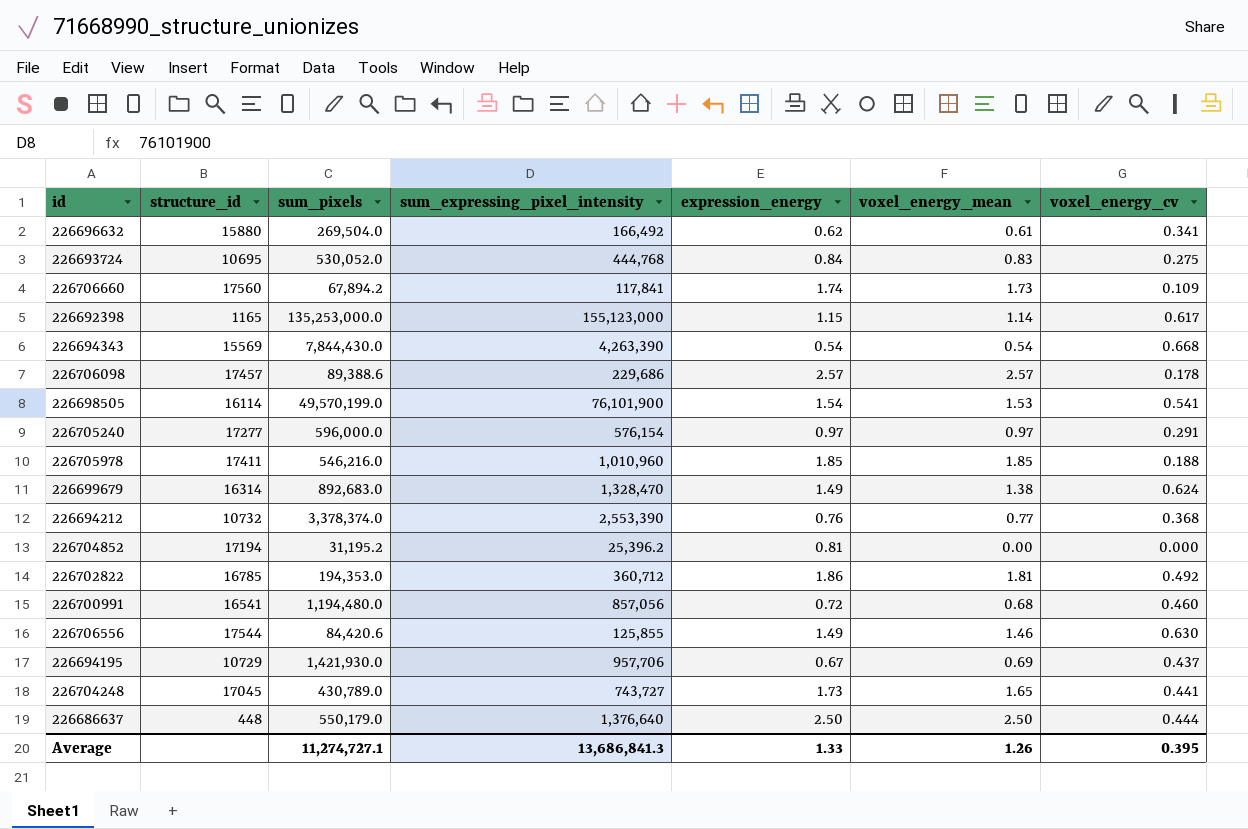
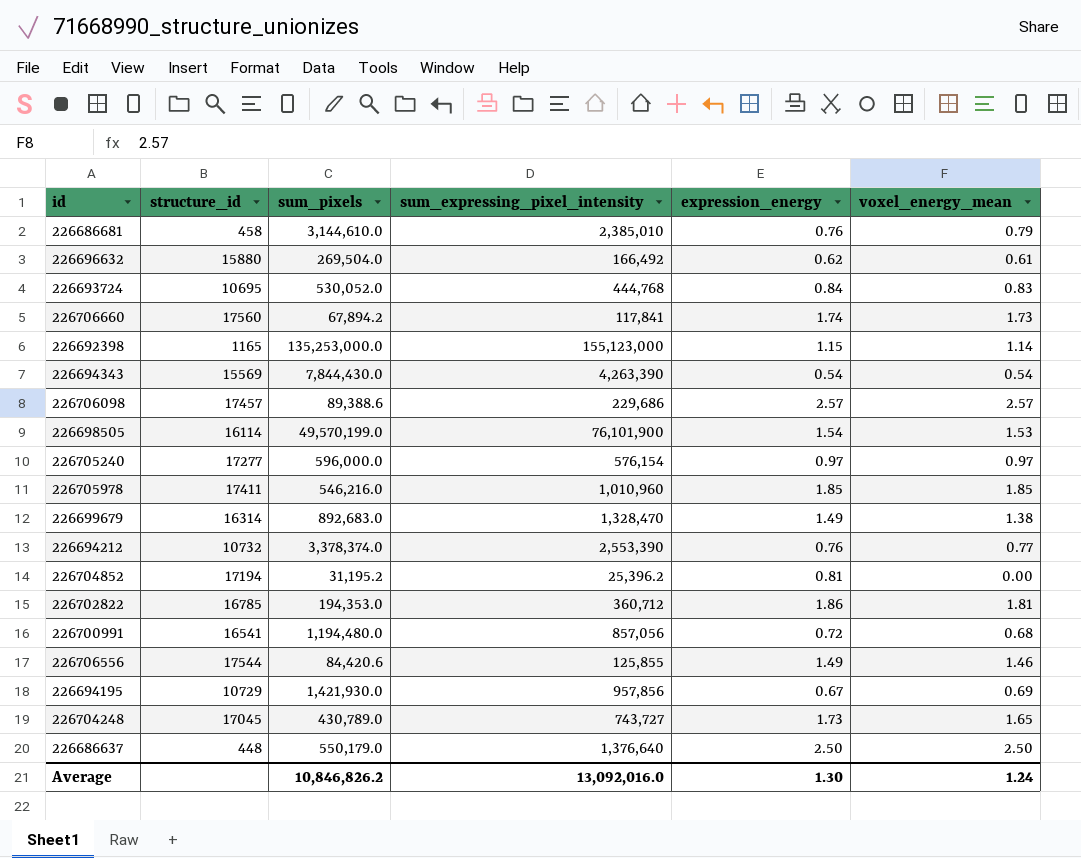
column voxel_energy_cv | position: 7 -> none
row 226686681: none -> 458 | 3,144,610.0 | 2,385,010 | 0.76 | 0.79
226694195 | sum_expressing_pixel_intensity: 957,706 -> 957,856
Average | sum_pixels: 11,274,727.1 -> 10,846,826.2
Average | sum_expressing_pixel_intensity: 13,686,841.3 -> 13,092,016.0
Average | expression_energy: 1.33 -> 1.30
Average | voxel_energy_mean: 1.26 -> 1.24

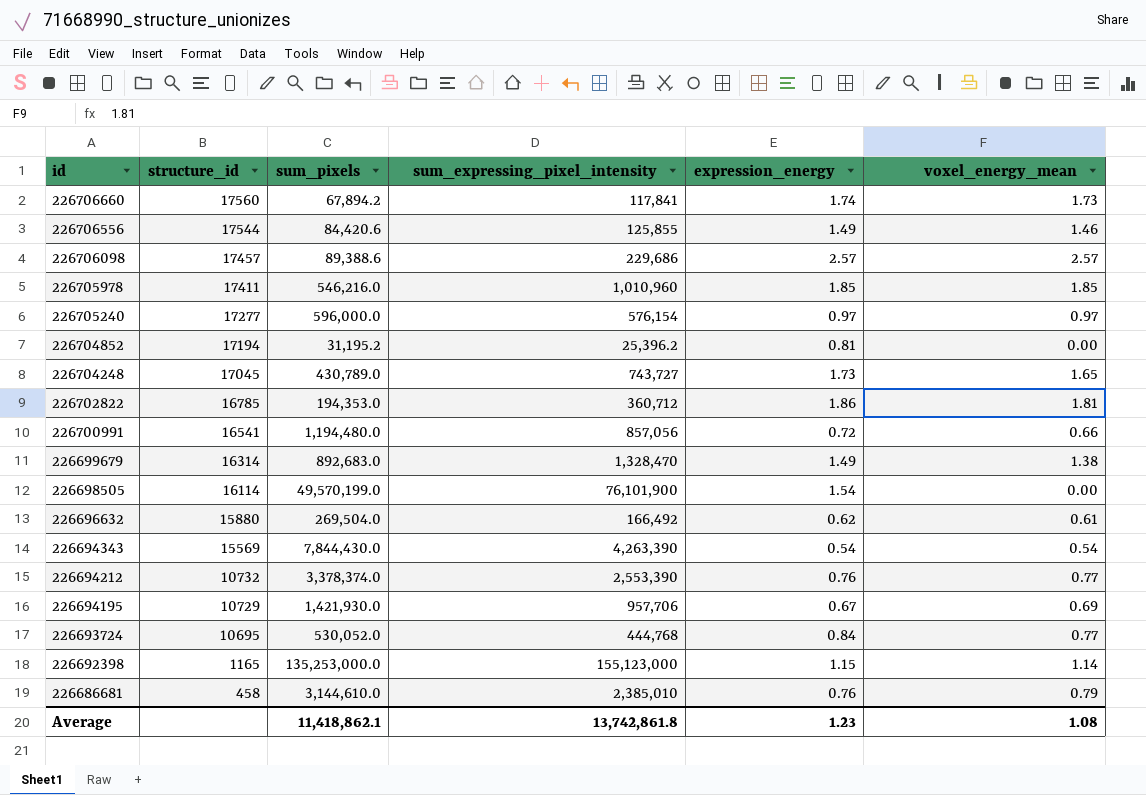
row order: none -> id descending
row 226686637: 448 | 550,179.0 | 1,376,640 | 2.50 | 2.50 -> none
226700991 | voxel_energy_mean: 0.68 -> 0.66
226698505 | voxel_energy_mean: 1.53 -> 0.00
226694195 | sum_expressing_pixel_intensity: 957,856 -> 957,706
226693724 | voxel_energy_mean: 0.83 -> 0.77
Average | sum_pixels: 10,846,826.2 -> 11,418,862.1
Average | sum_expressing_pixel_intensity: 13,092,016.0 -> 13,742,861.8
Average | expression_energy: 1.30 -> 1.23
Average | voxel_energy_mean: 1.24 -> 1.08

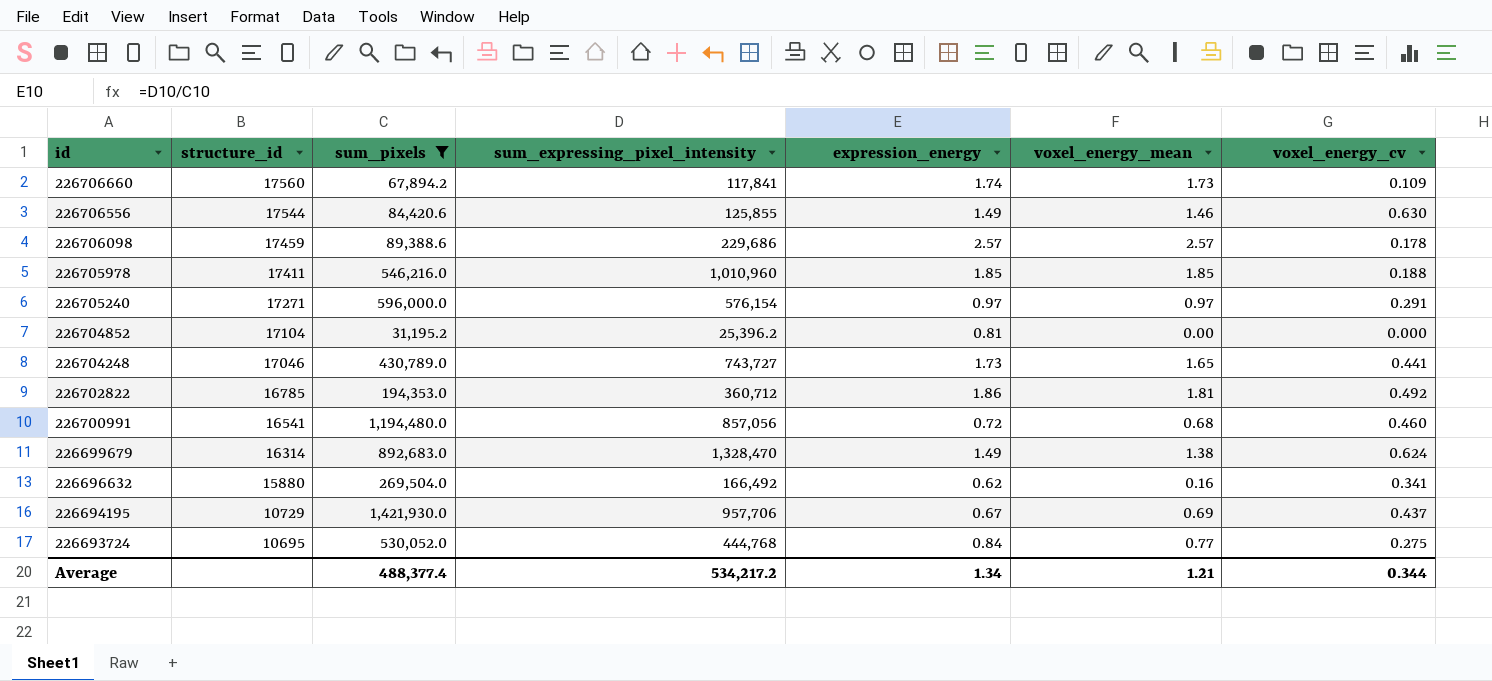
filter: none -> sum_pixels <= 1,421,930.0
column voxel_energy_cv | position: none -> 7
226706098 | structure_id: 17457 -> 17459
226705240 | structure_id: 17277 -> 17271
226704852 | structure_id: 17194 -> 17104
226704248 | structure_id: 17045 -> 17046
226700991 | voxel_energy_mean: 0.66 -> 0.68
226696632 | voxel_energy_mean: 0.61 -> 0.16
Average | sum_pixels: 11,418,862.1 -> 488,377.4
Average | sum_expressing_pixel_intensity: 13,742,861.8 -> 534,217.2
Average | expression_energy: 1.23 -> 1.34
Average | voxel_energy_mean: 1.08 -> 1.21

